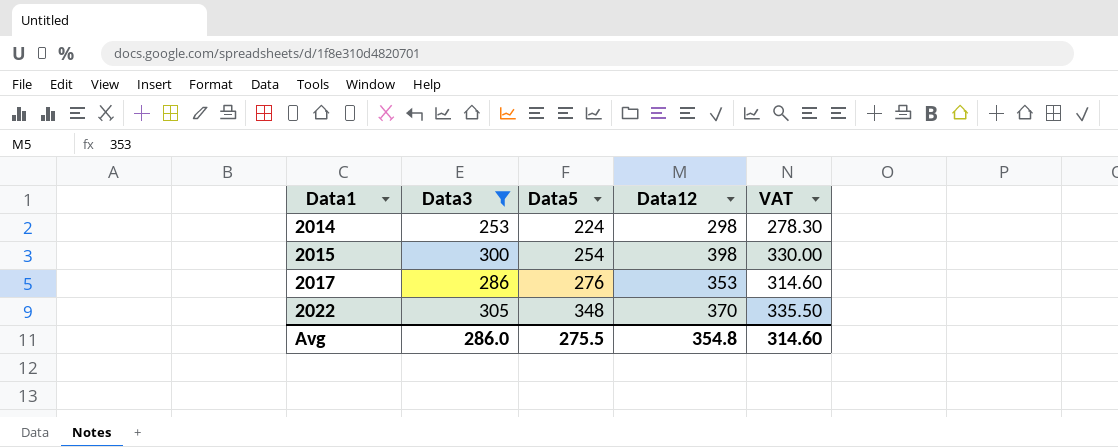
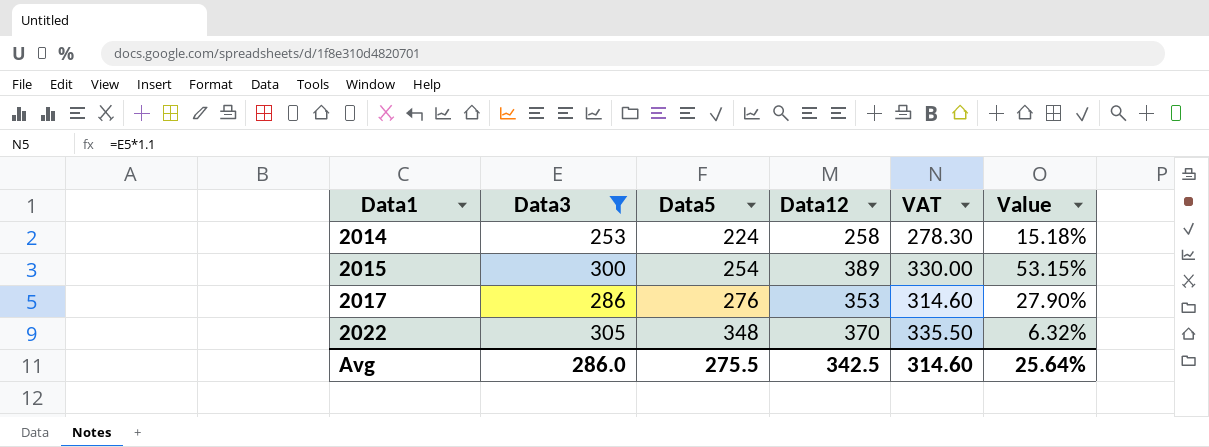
column Value | formula: none -> ([Data12] - [Data5]) / [Data5]
2014 | Data12: 298 -> 258
2015 | Data12: 398 -> 389
Avg | Data12: 354.8 -> 342.5

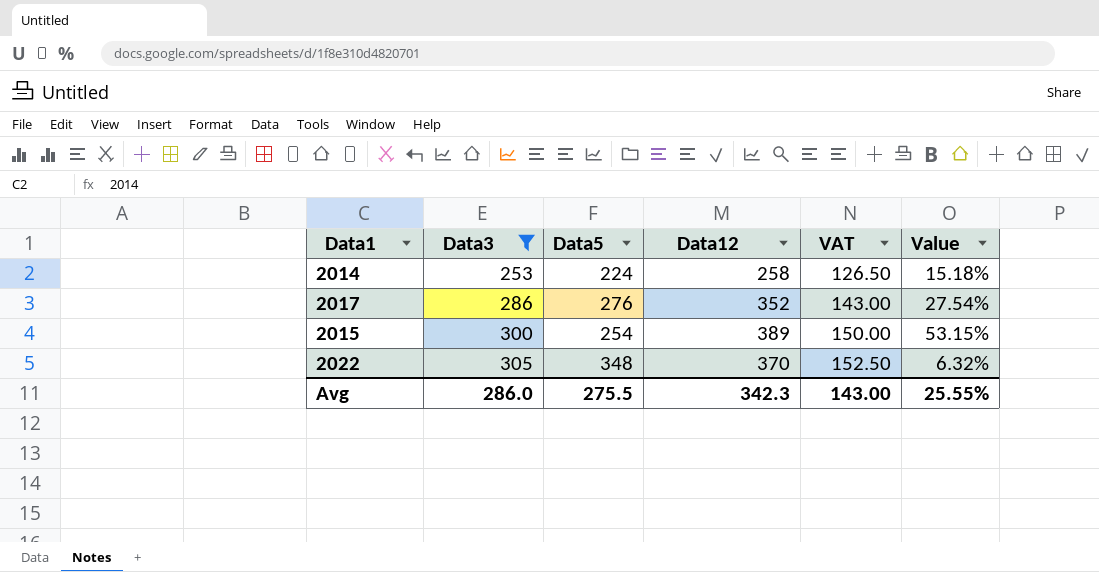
row order: Data1 ascending -> Data3 ascending
column VAT | formula: [Data3] * 1.1 -> [Data3] * 0.5
2017 | Data12: 353 -> 352
2017 | Value: 27.90% -> 27.54%
Avg | Data12: 342.5 -> 342.3
Avg | VAT: 314.60 -> 143.00
Avg | Value: 25.64% -> 25.55%

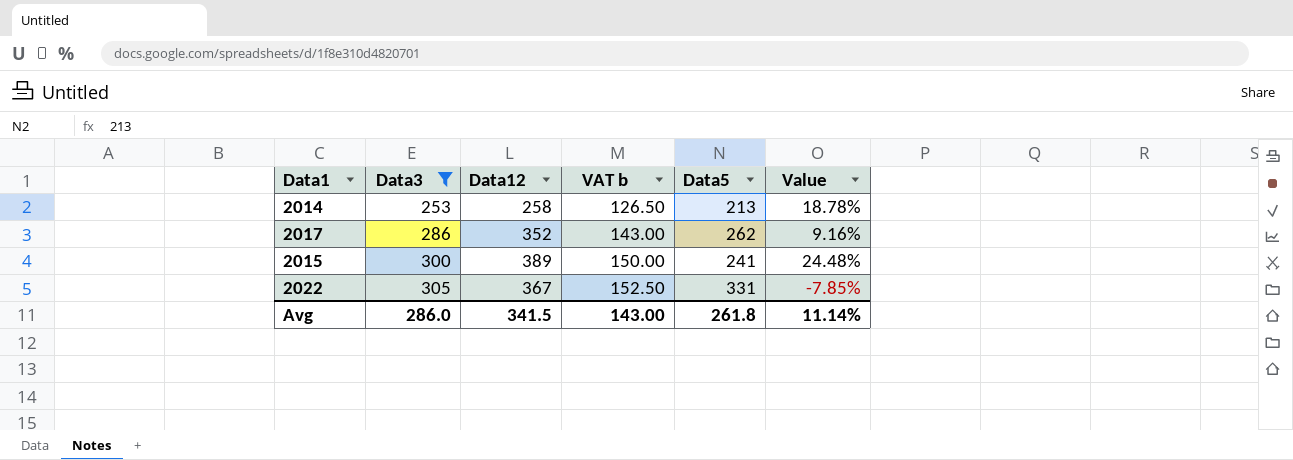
column name: VAT -> VAT b
column Data5 | position: 3 -> 5
column Value | formula: ([Data12] - [Data5]) / [Data5] -> ([Data3] - [Data5]) / [Data5]
2014 | Data5: 224 -> 213
2017 | Data5: 276 -> 262
2015 | Data5: 254 -> 241
2022 | Data12: 370 -> 367
2022 | Data5: 348 -> 331
Avg | Data12: 342.3 -> 341.5
Avg | Data5: 275.5 -> 261.8
Avg | Value: 25.55% -> 11.14%

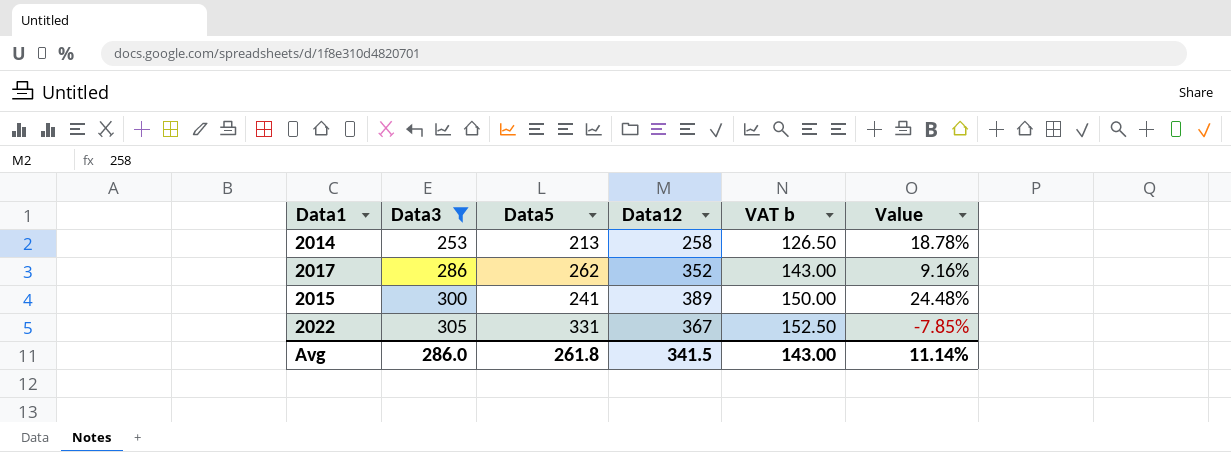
column Data5 | position: 5 -> 3

